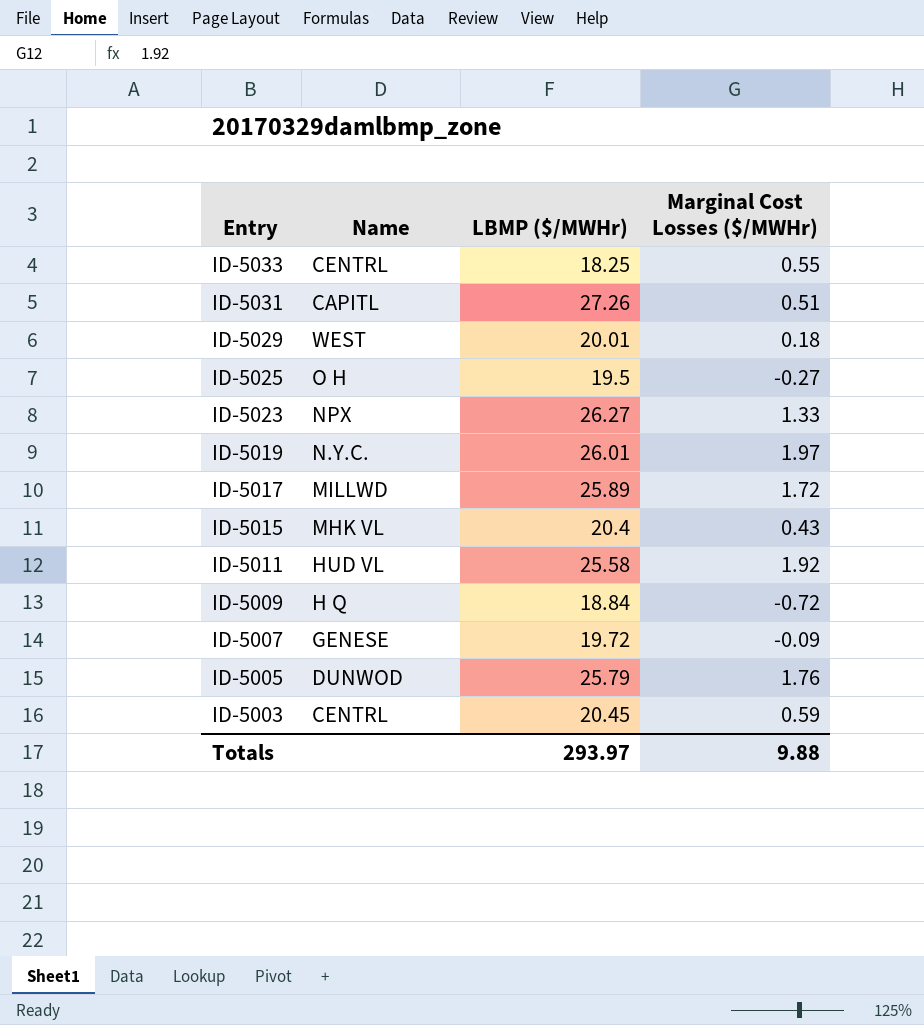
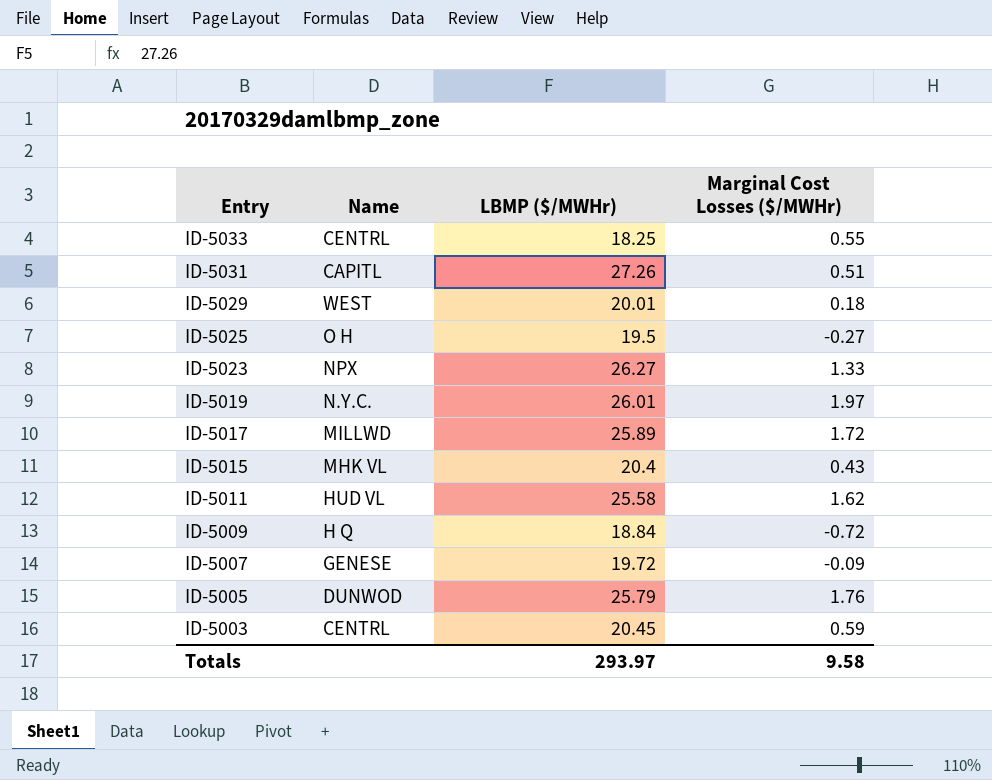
ID-5011 | Marginal Cost Losses ($/MWHr): 1.92 -> 1.62
Totals | Marginal Cost Losses ($/MWHr): 9.88 -> 9.58

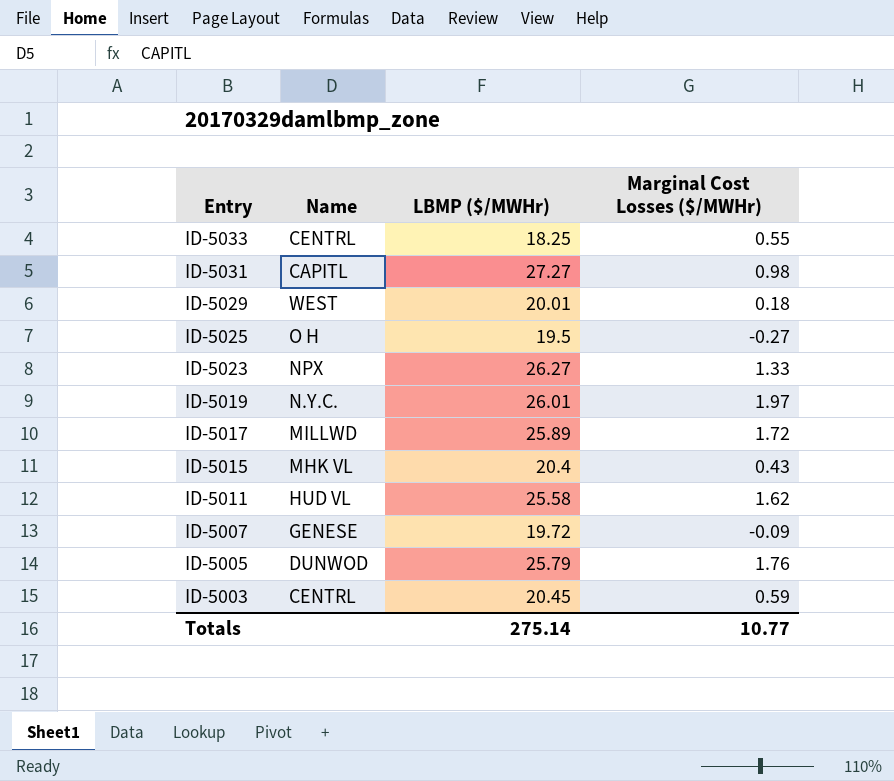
row ID-5009: H Q | 18.84 | -0.72 -> none
ID-5031 | LBMP ($/MWHr): 27.26 -> 27.27
ID-5031 | Marginal Cost Losses ($/MWHr): 0.51 -> 0.98
Totals | LBMP ($/MWHr): 293.97 -> 275.14
Totals | Marginal Cost Losses ($/MWHr): 9.58 -> 10.77

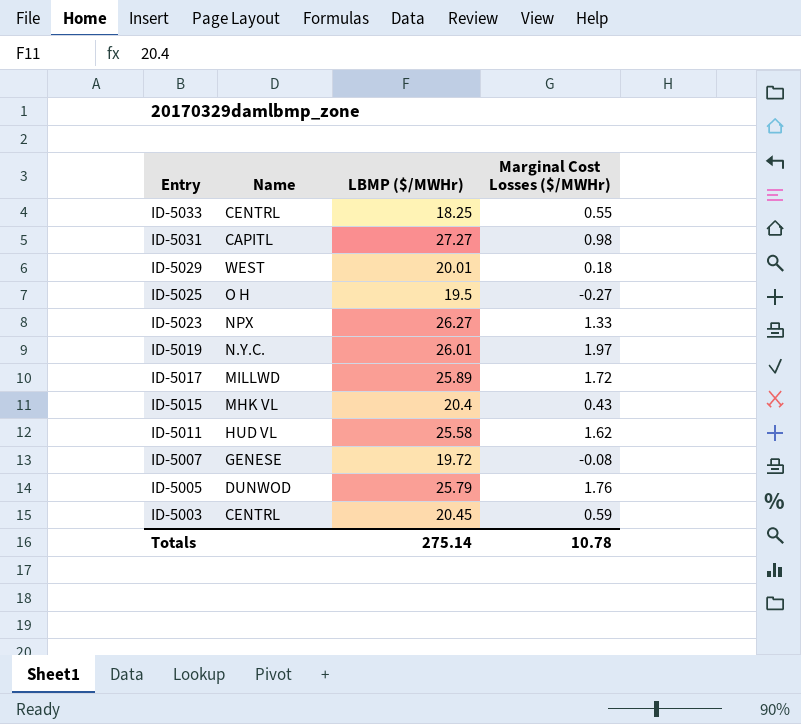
ID-5007 | Marginal Cost Losses ($/MWHr): -0.09 -> -0.08
Totals | Marginal Cost Losses ($/MWHr): 10.77 -> 10.78

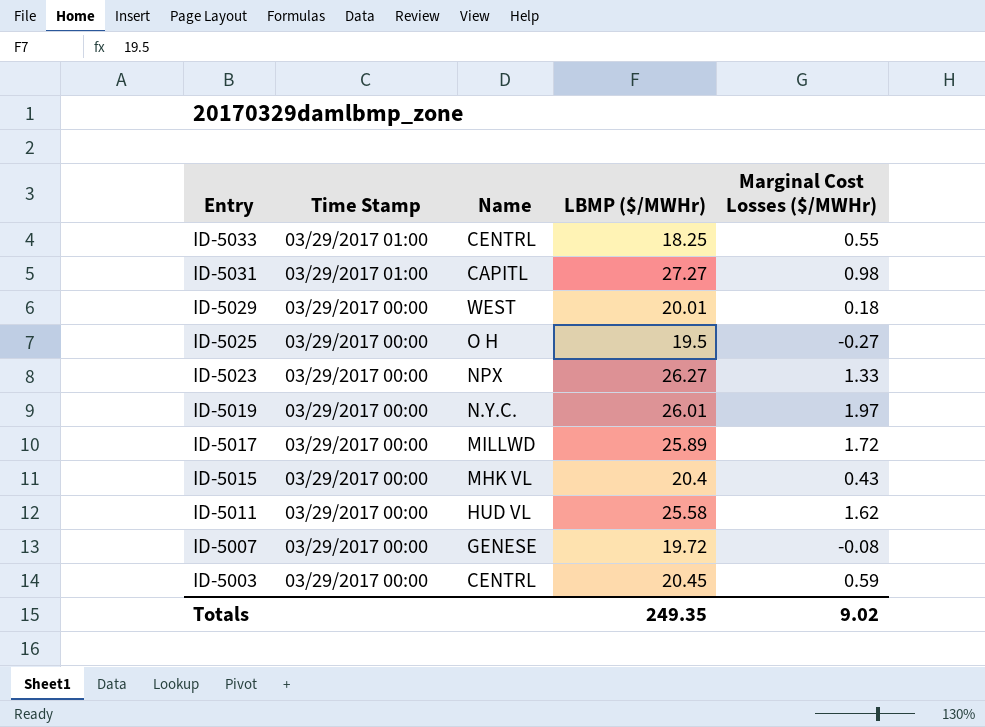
column Time Stamp | position: none -> 2
row ID-5005: DUNWOD | 25.79 | 1.76 -> none
Totals | LBMP ($/MWHr): 275.14 -> 249.35
Totals | Marginal Cost Losses ($/MWHr): 10.78 -> 9.02

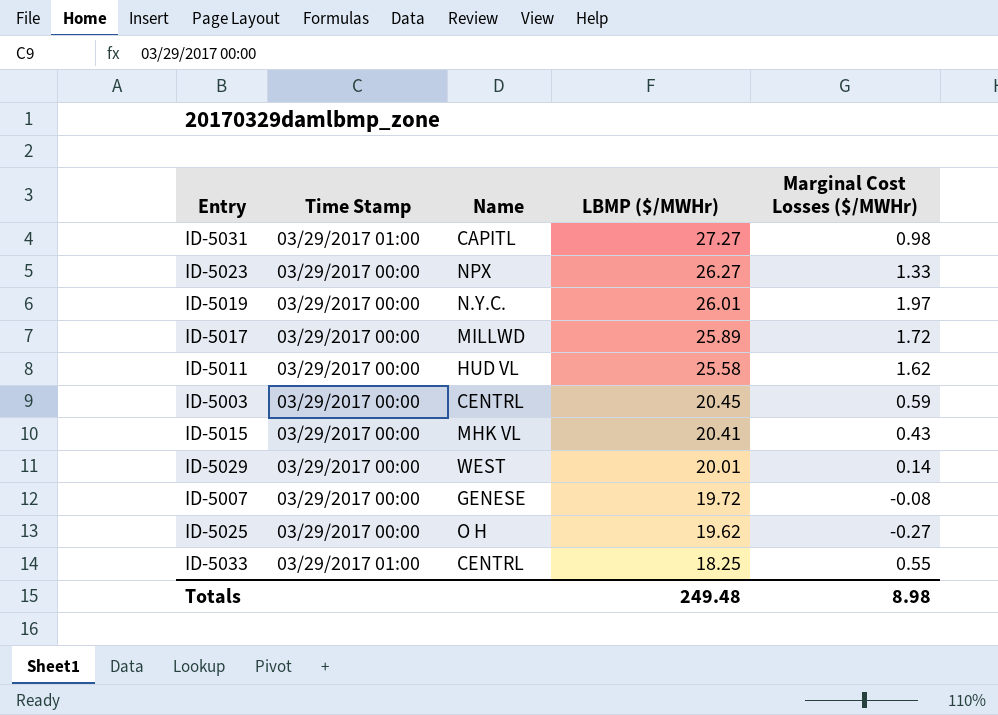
row order: Entry descending -> LBMP ($/MWHr) descending
ID-5015 | LBMP ($/MWHr): 20.4 -> 20.41
ID-5029 | Marginal Cost Losses ($/MWHr): 0.18 -> 0.14
ID-5025 | LBMP ($/MWHr): 19.5 -> 19.62
Totals | LBMP ($/MWHr): 249.35 -> 249.48
Totals | Marginal Cost Losses ($/MWHr): 9.02 -> 8.98

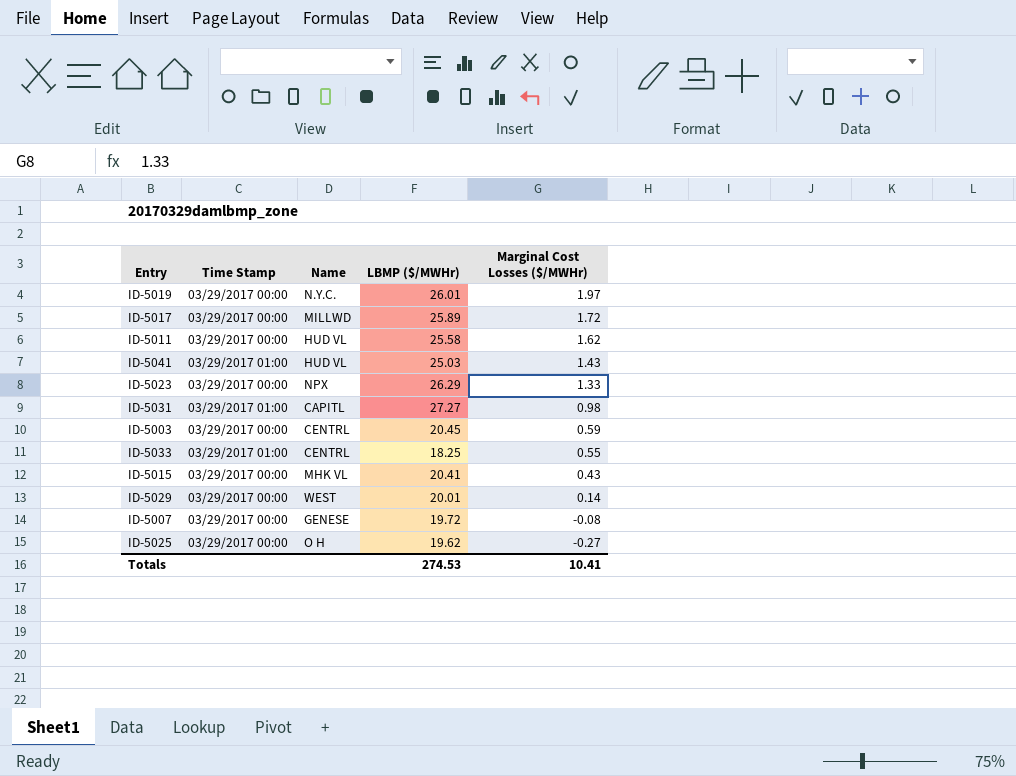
row order: LBMP ($/MWHr) descending -> Marginal Cost Losses ($/MWHr) descending
row ID-5041: none -> 03/29/2017 01:00 | HUD VL | 25.03 | 1.43
ID-5023 | LBMP ($/MWHr): 26.27 -> 26.29
Totals | LBMP ($/MWHr): 249.48 -> 274.53
Totals | Marginal Cost Losses ($/MWHr): 8.98 -> 10.41

